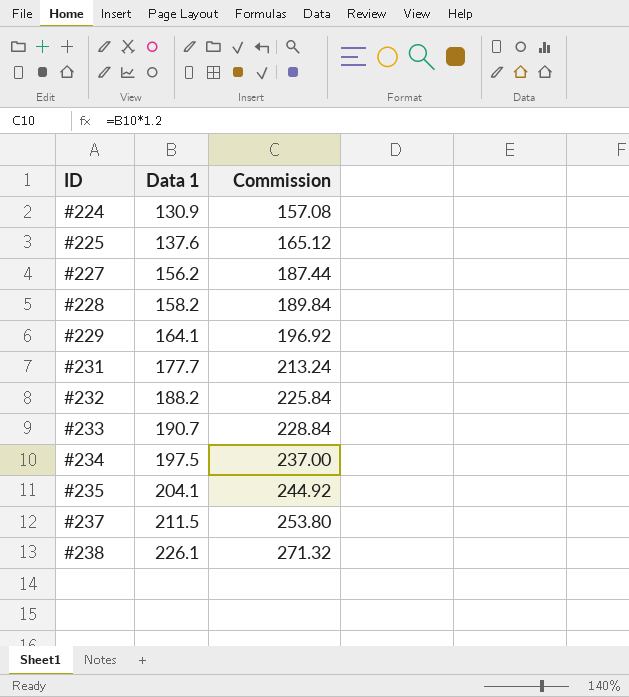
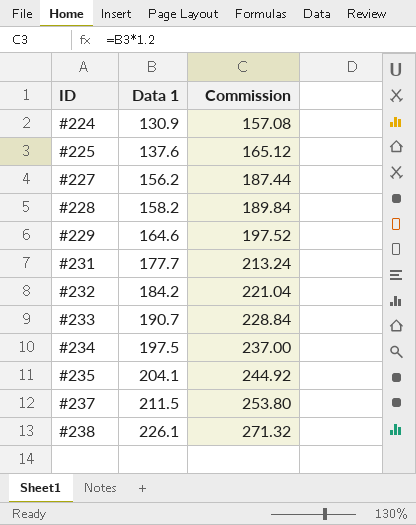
#229 | Data 1: 164.1 -> 164.6
#229 | Commission: 196.92 -> 197.52
#232 | Data 1: 188.2 -> 184.2
#232 | Commission: 225.84 -> 221.04

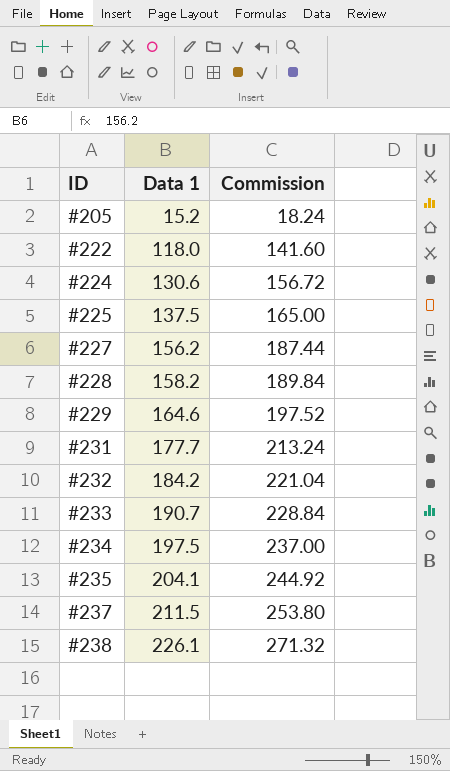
row #205: none -> 15.2 | 18.24
row #222: none -> 118.0 | 141.60
#224 | Data 1: 130.9 -> 130.6
#224 | Commission: 157.08 -> 156.72
#225 | Data 1: 137.6 -> 137.5
#225 | Commission: 165.12 -> 165.00

